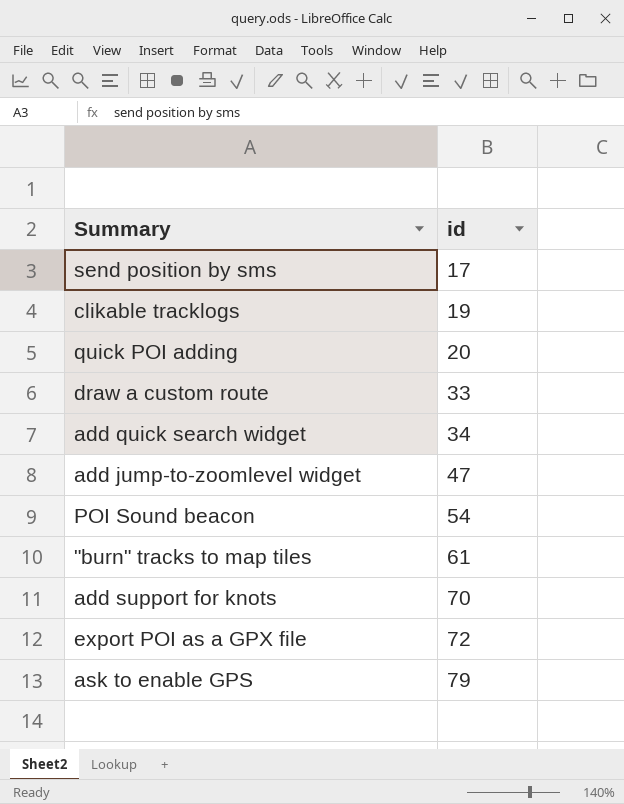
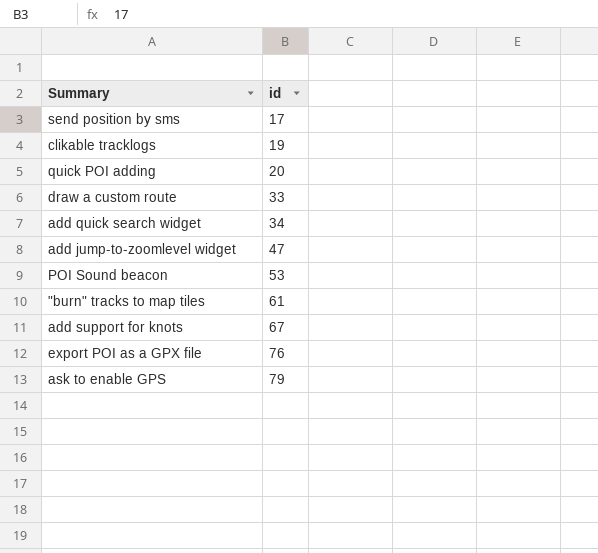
POI Sound beacon | id: 54 -> 53
add support for knots | id: 70 -> 67
export POI as a GPX file | id: 72 -> 76

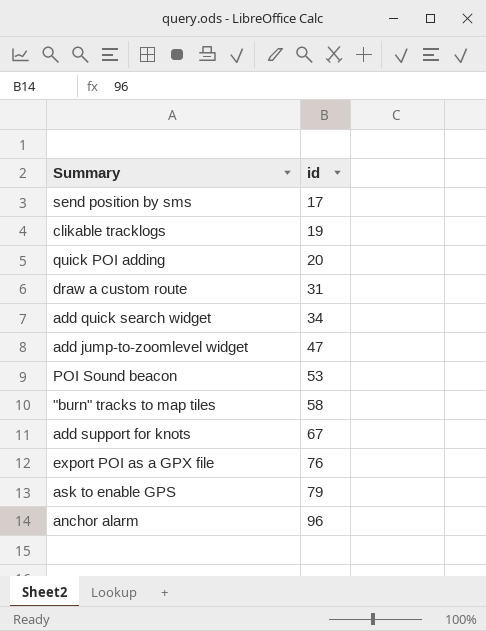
draw a custom route | id: 33 -> 31
"burn" tracks to map tiles | id: 61 -> 58
row anchor alarm: none -> 96

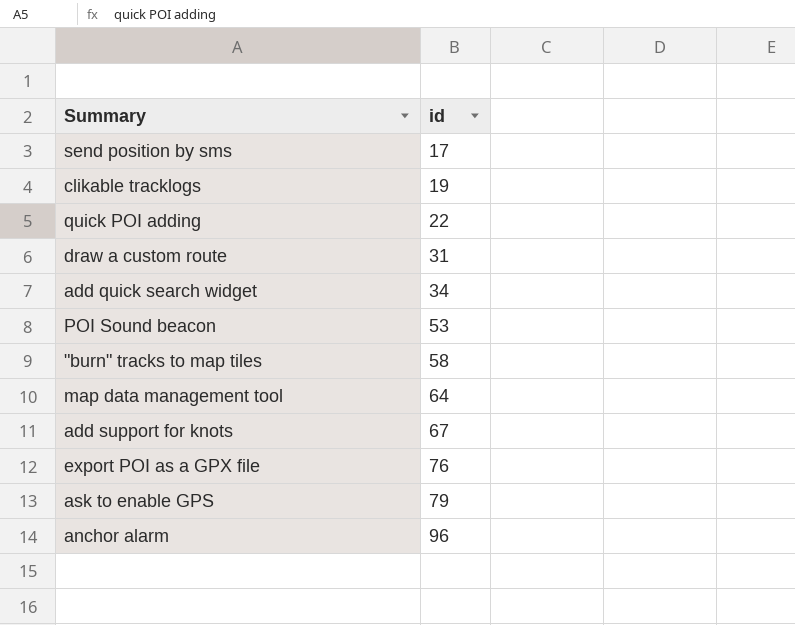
row add jump-to-zoomlevel widget: 47 -> none
quick POI adding | id: 20 -> 22
row map data management tool: none -> 64

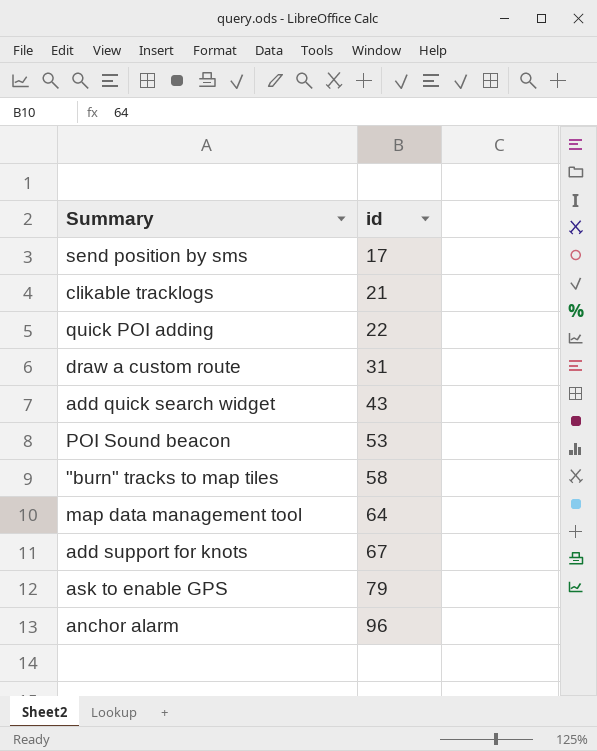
row export POI as a GPX file: 76 -> none
clikable tracklogs | id: 19 -> 21
add quick search widget | id: 34 -> 43

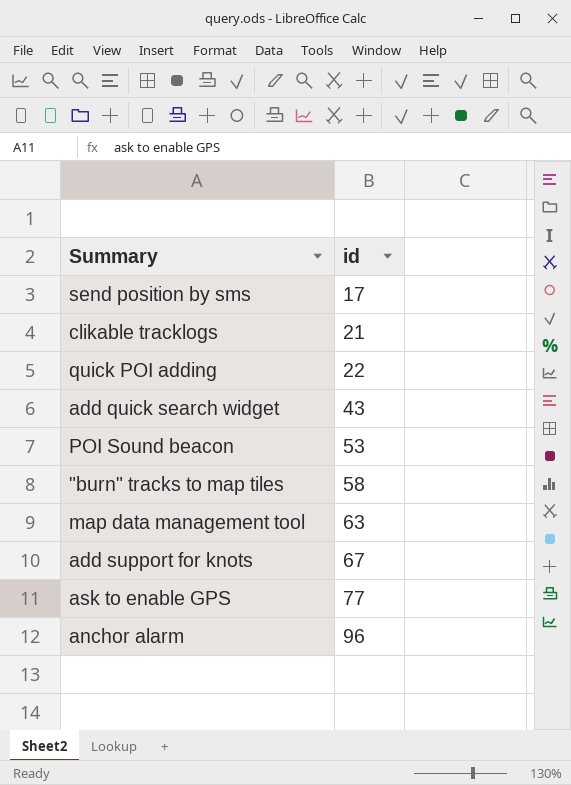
row draw a custom route: 31 -> none
map data management tool | id: 64 -> 63
ask to enable GPS | id: 79 -> 77

